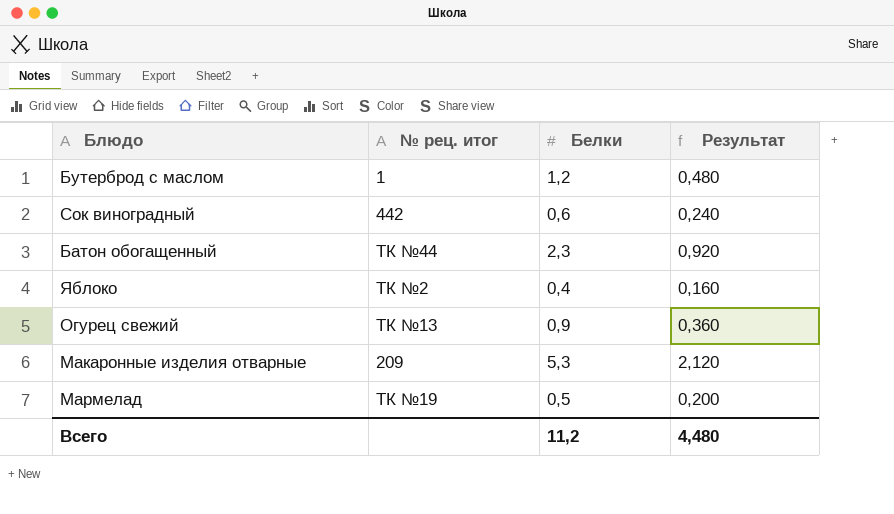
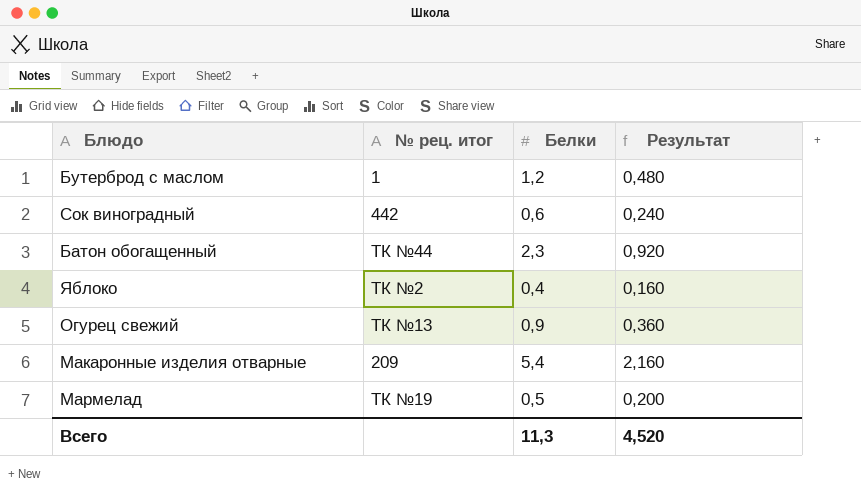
Макаронные изделия отварные | Белки: 5,3 -> 5,4
Макаронные изделия отварные | Результат: 2,120 -> 2,160
Всего | Белки: 11,2 -> 11,3
Всего | Результат: 4,480 -> 4,520

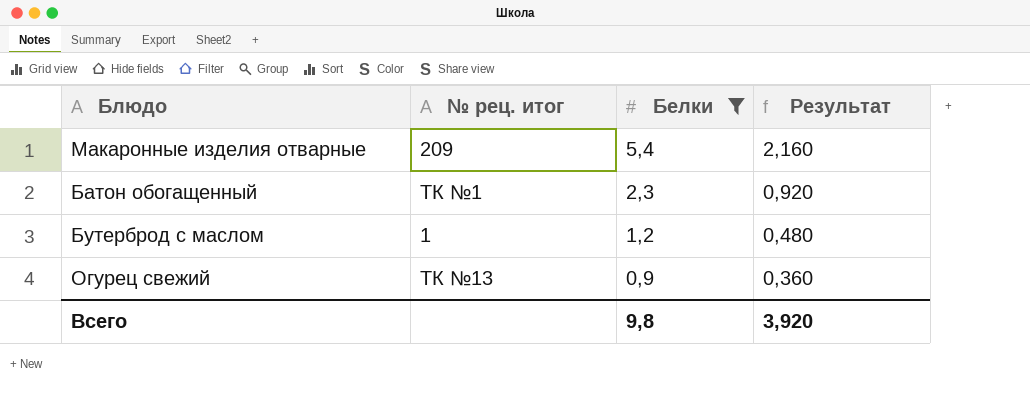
filter: none -> Белки >= 0,9
row order: none -> Белки descending
Батон обогащенный | № рец. итог: ТК №44 -> ТК №1
Всего | Белки: 11,3 -> 9,8
Всего | Результат: 4,520 -> 3,920

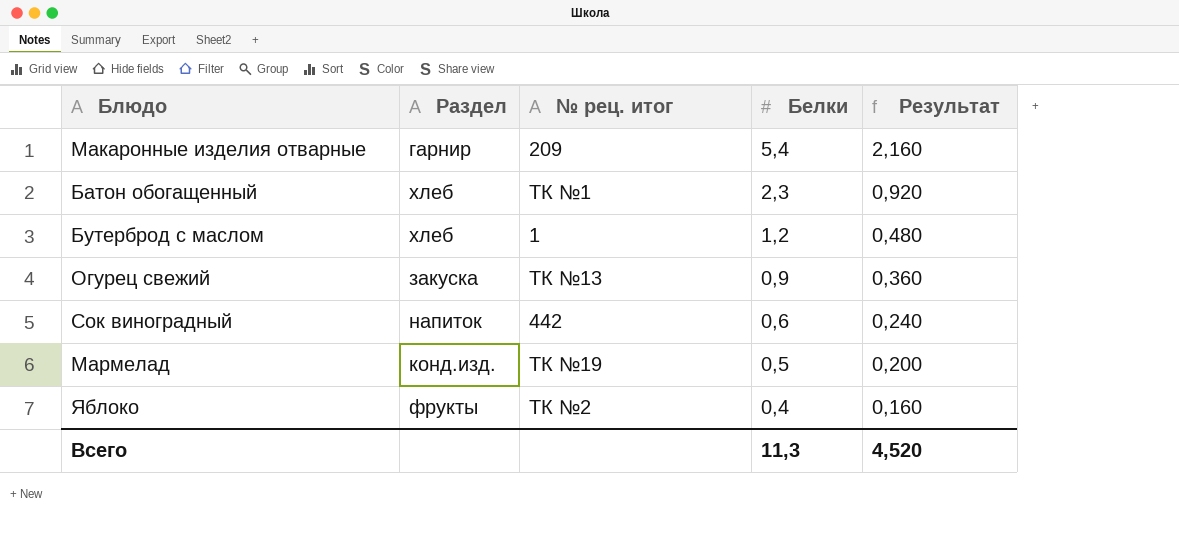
filter: Белки >= 0,9 -> none
column Раздел | position: none -> 2
Всего | Белки: 9,8 -> 11,3
Всего | Результат: 3,920 -> 4,520

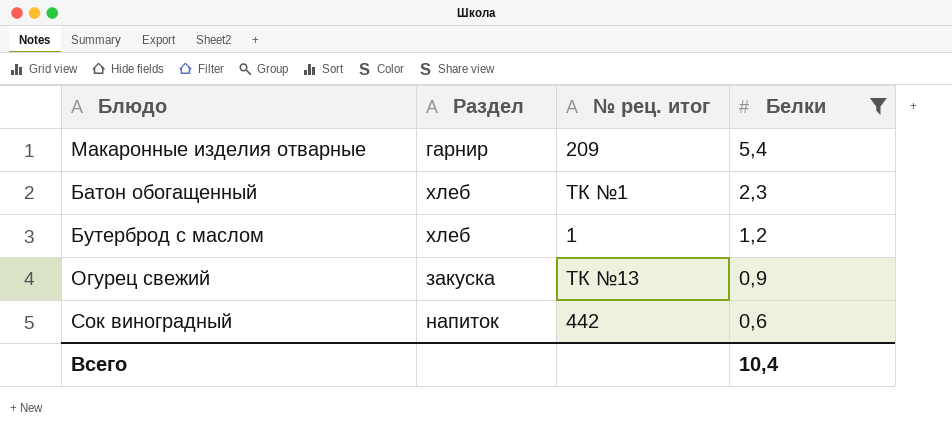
filter: none -> Белки >= 0,6
column Результат | formula: [Белки] * 0,4 -> none
Всего | Белки: 11,3 -> 10,4

